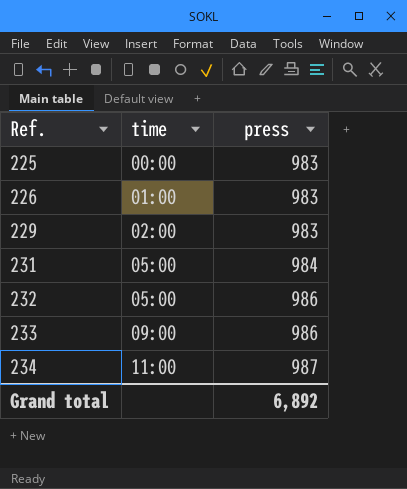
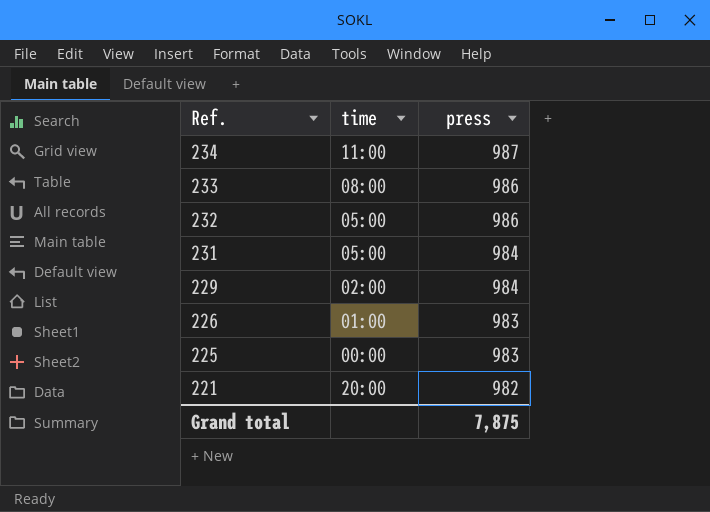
row order: Ref. ascending -> Ref. descending
233 | time: 09:00 -> 08:00
229 | press: 983 -> 984
row 221: none -> 20:00 | 982
Grand total | press: 6,892 -> 7,875

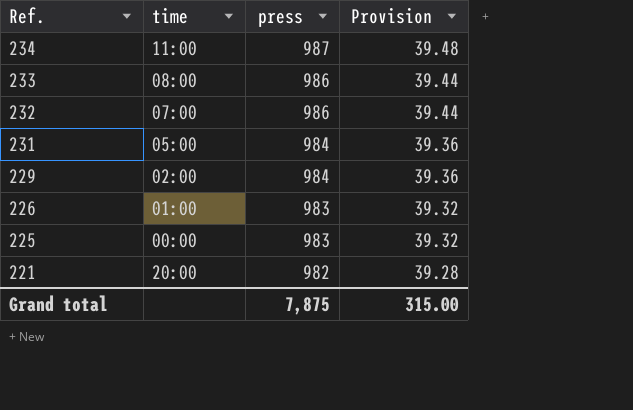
column Provision | formula: none -> [press] * 0.04
232 | time: 05:00 -> 07:00

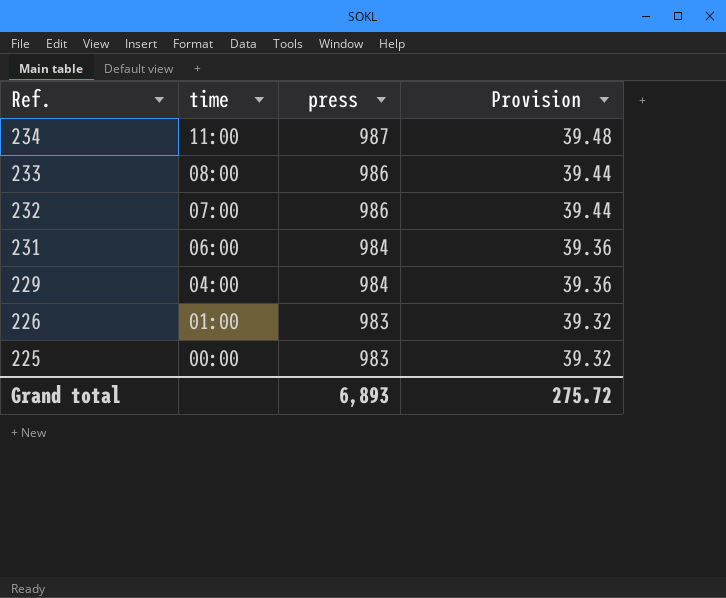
row 221: 20:00 | 982 | 39.28 -> none
231 | time: 05:00 -> 06:00
229 | time: 02:00 -> 04:00
Grand total | press: 7,875 -> 6,893
Grand total | Provision: 315.00 -> 275.72

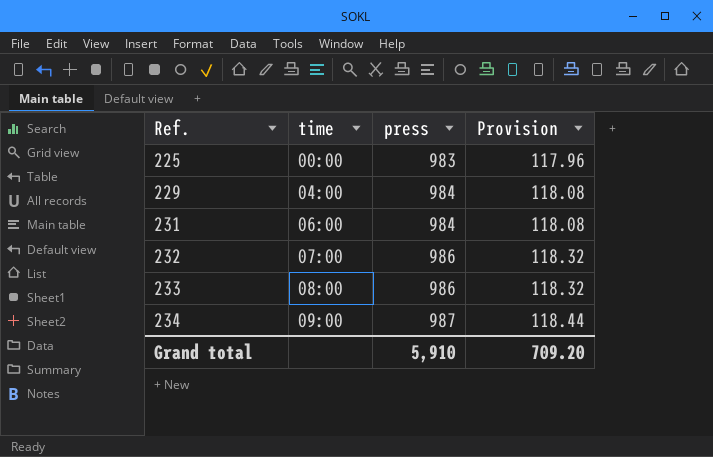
row order: Ref. descending -> Ref. ascending
column Provision | formula: [press] * 0.04 -> [press] * 0.12
row 226: 01:00 | 983 | 39.32 -> none
234 | time: 11:00 -> 09:00
Grand total | press: 6,893 -> 5,910
Grand total | Provision: 275.72 -> 709.20

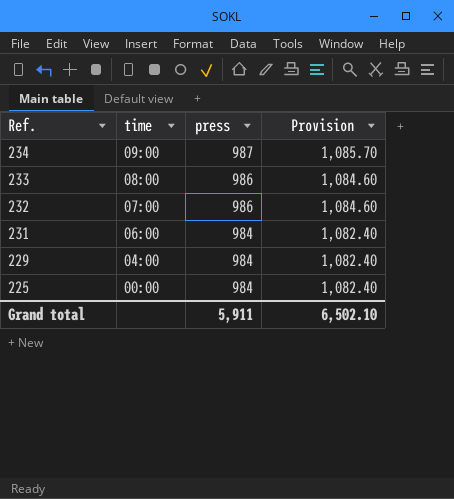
row order: Ref. ascending -> Ref. descending
column Provision | formula: [press] * 0.12 -> [press] * 1.1
225 | press: 983 -> 984
Grand total | press: 5,910 -> 5,911
Grand total | Provision: 709.20 -> 6,502.10

